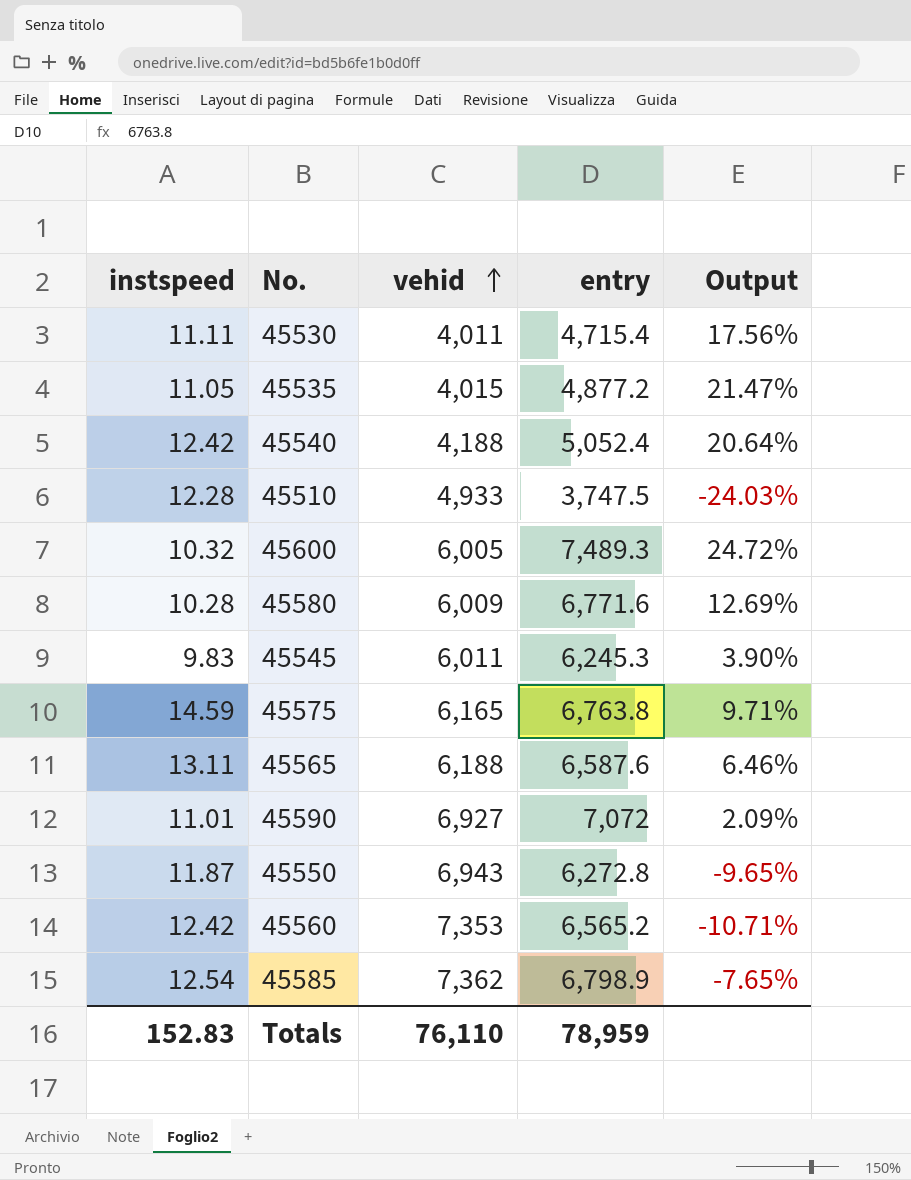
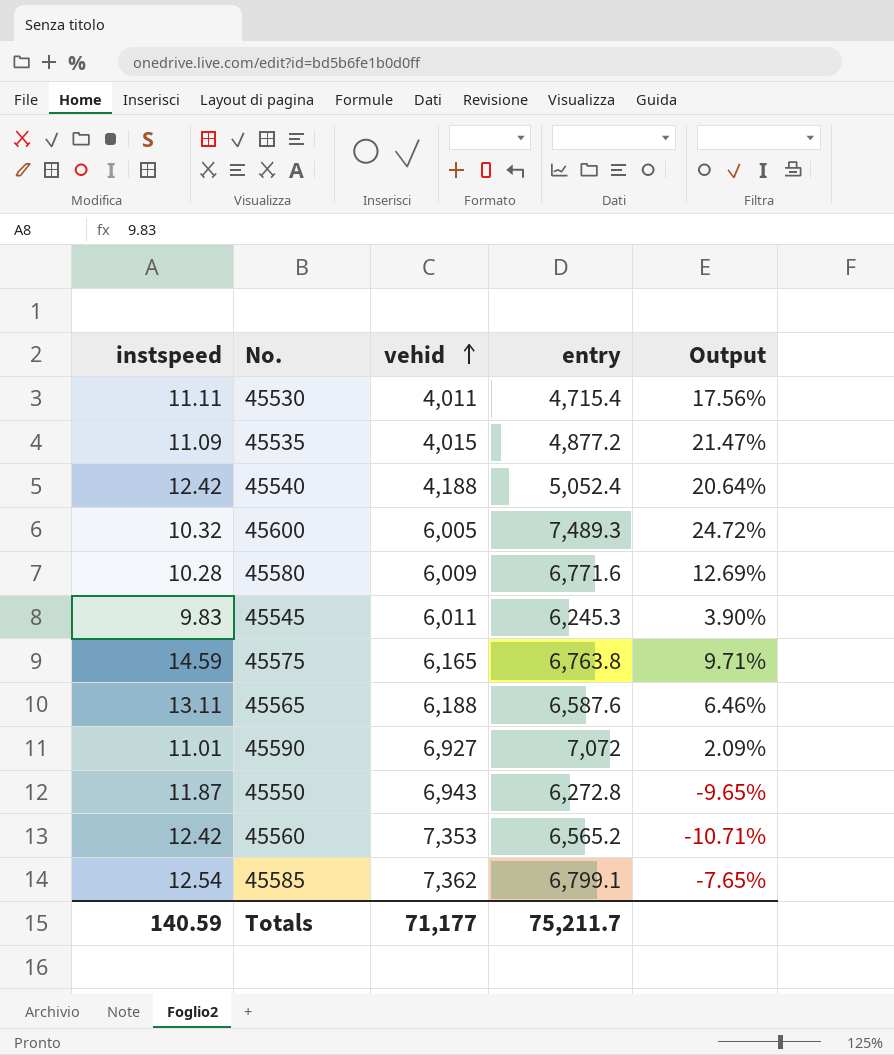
row 45510: 12.28 | 4,933 | 3,747.5 | -24.03% -> none
45535 | instspeed: 11.05 -> 11.09
45585 | entry: 6,798.9 -> 6,799.1
Totals | instspeed: 152.83 -> 140.59
Totals | vehid: 76,110 -> 71,177
Totals | entry: 78,959 -> 75,211.7

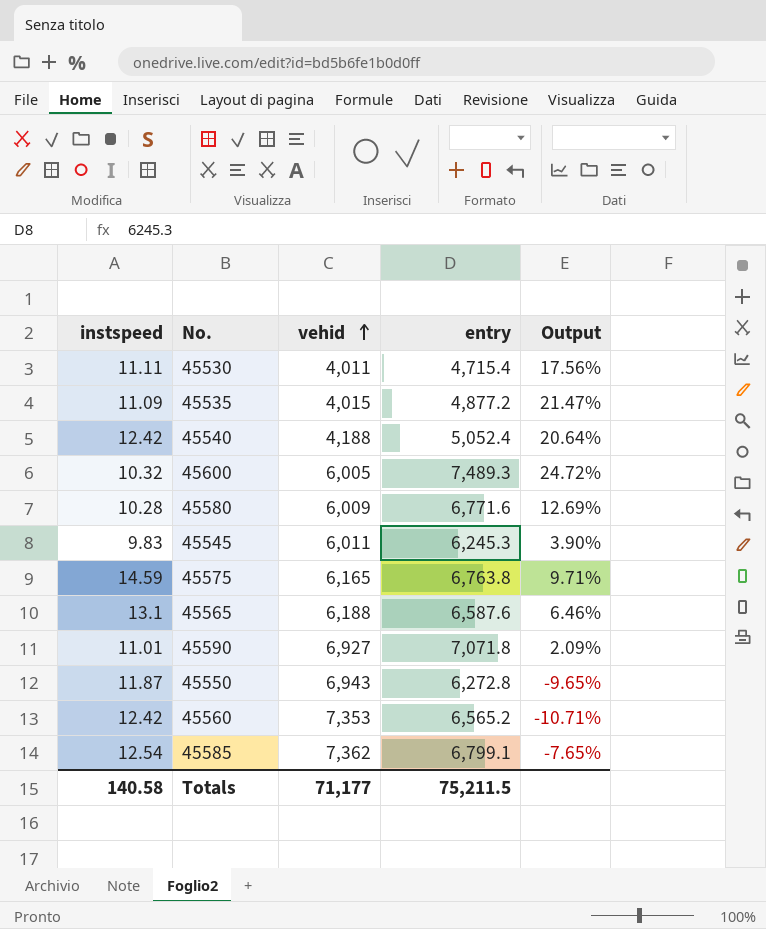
45565 | instspeed: 13.11 -> 13.1
45590 | entry: 7,072 -> 7,071.8
Totals | instspeed: 140.59 -> 140.58
Totals | entry: 75,211.7 -> 75,211.5

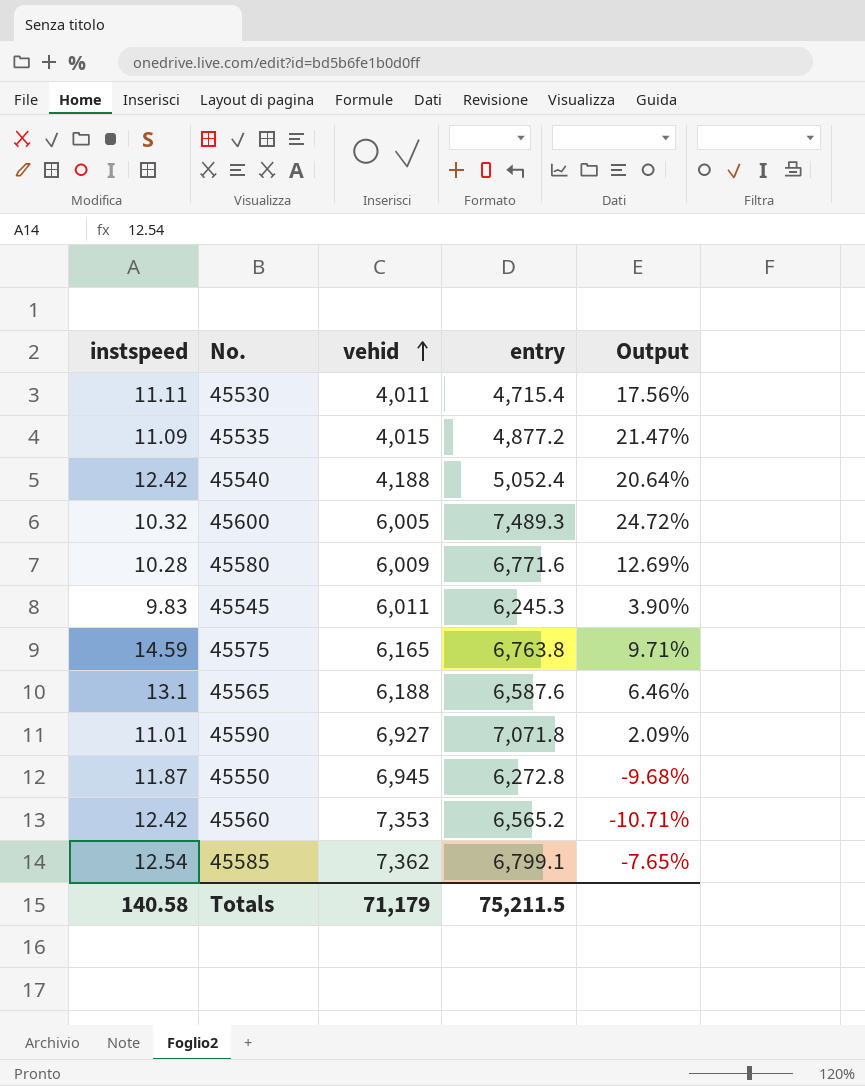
45550 | vehid: 6,943 -> 6,945
45550 | Output: -9.65% -> -9.68%
Totals | vehid: 71,177 -> 71,179

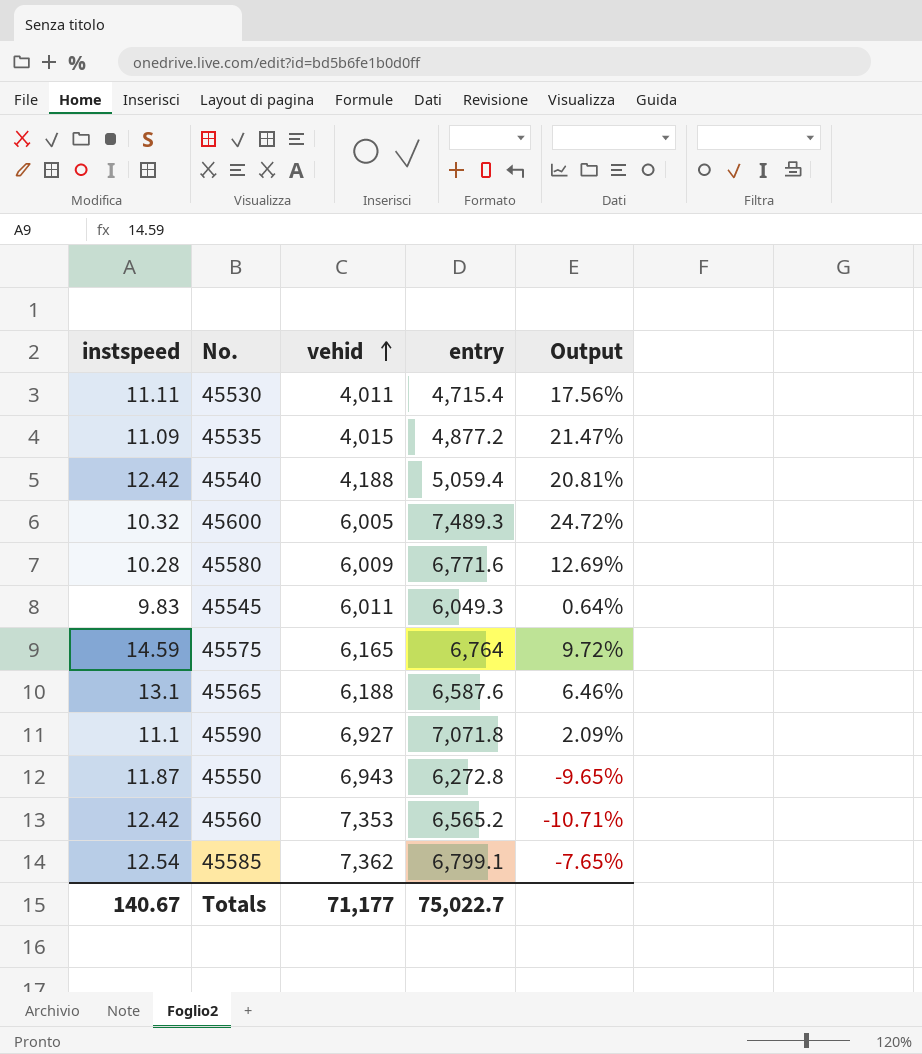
45540 | entry: 5,052.4 -> 5,059.4
45540 | Output: 20.64% -> 20.81%
45545 | entry: 6,245.3 -> 6,049.3
45545 | Output: 3.90% -> 0.64%
45575 | entry: 6,763.8 -> 6,764
45575 | Output: 9.71% -> 9.72%
45590 | instspeed: 11.01 -> 11.1
45550 | vehid: 6,945 -> 6,943
45550 | Output: -9.68% -> -9.65%
Totals | instspeed: 140.58 -> 140.67
Totals | vehid: 71,179 -> 71,177
Totals | entry: 75,211.5 -> 75,022.7

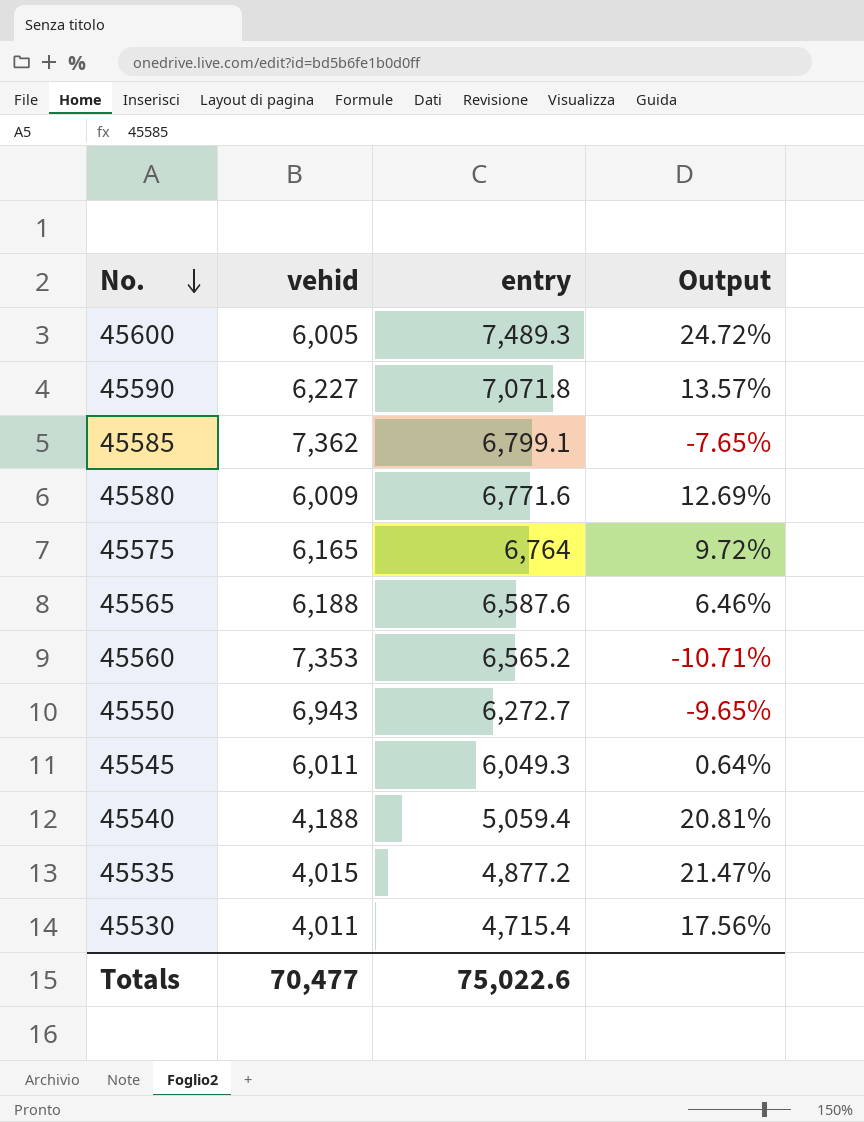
row order: vehid ascending -> No. descending
column instspeed | position: 1 -> none
45590 | vehid: 6,927 -> 6,227
45590 | Output: 2.09% -> 13.57%
45550 | entry: 6,272.8 -> 6,272.7
Totals | vehid: 71,177 -> 70,477
Totals | entry: 75,022.7 -> 75,022.6

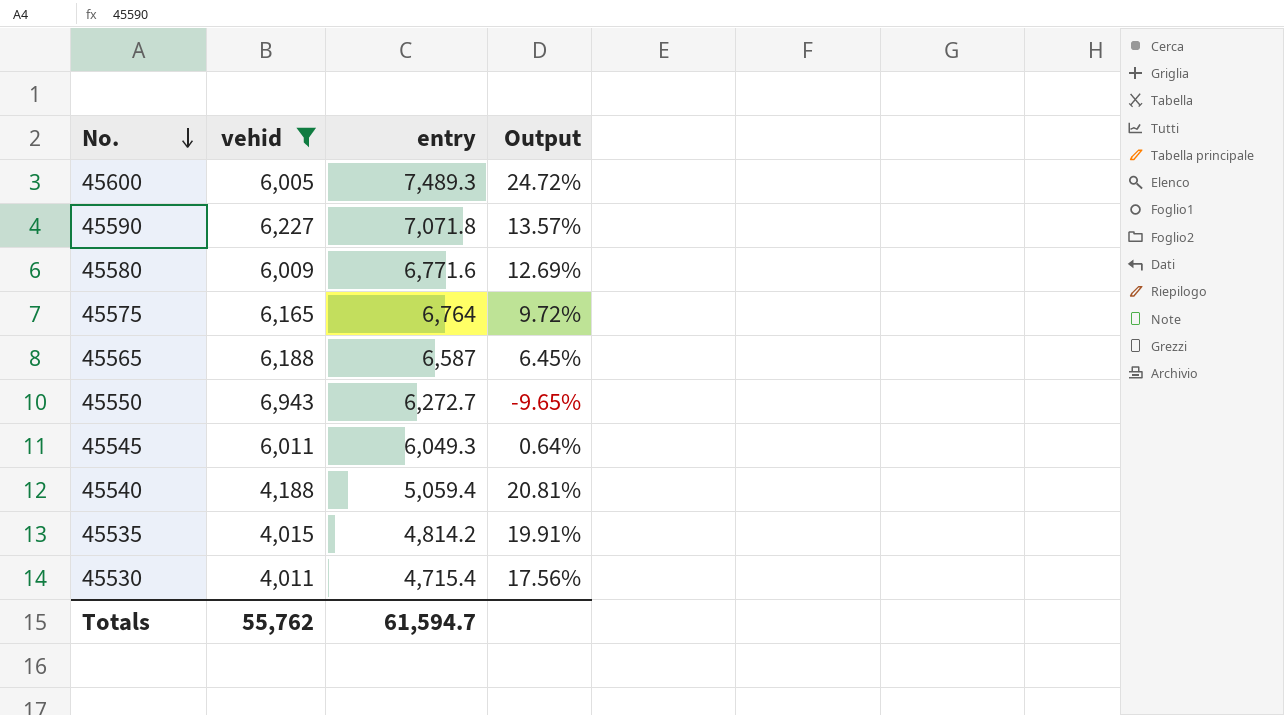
filter: none -> vehid <= 6,943
45565 | entry: 6,587.6 -> 6,587
45565 | Output: 6.46% -> 6.45%
45535 | entry: 4,877.2 -> 4,814.2
45535 | Output: 21.47% -> 19.91%
Totals | vehid: 70,477 -> 55,762
Totals | entry: 75,022.6 -> 61,594.7

